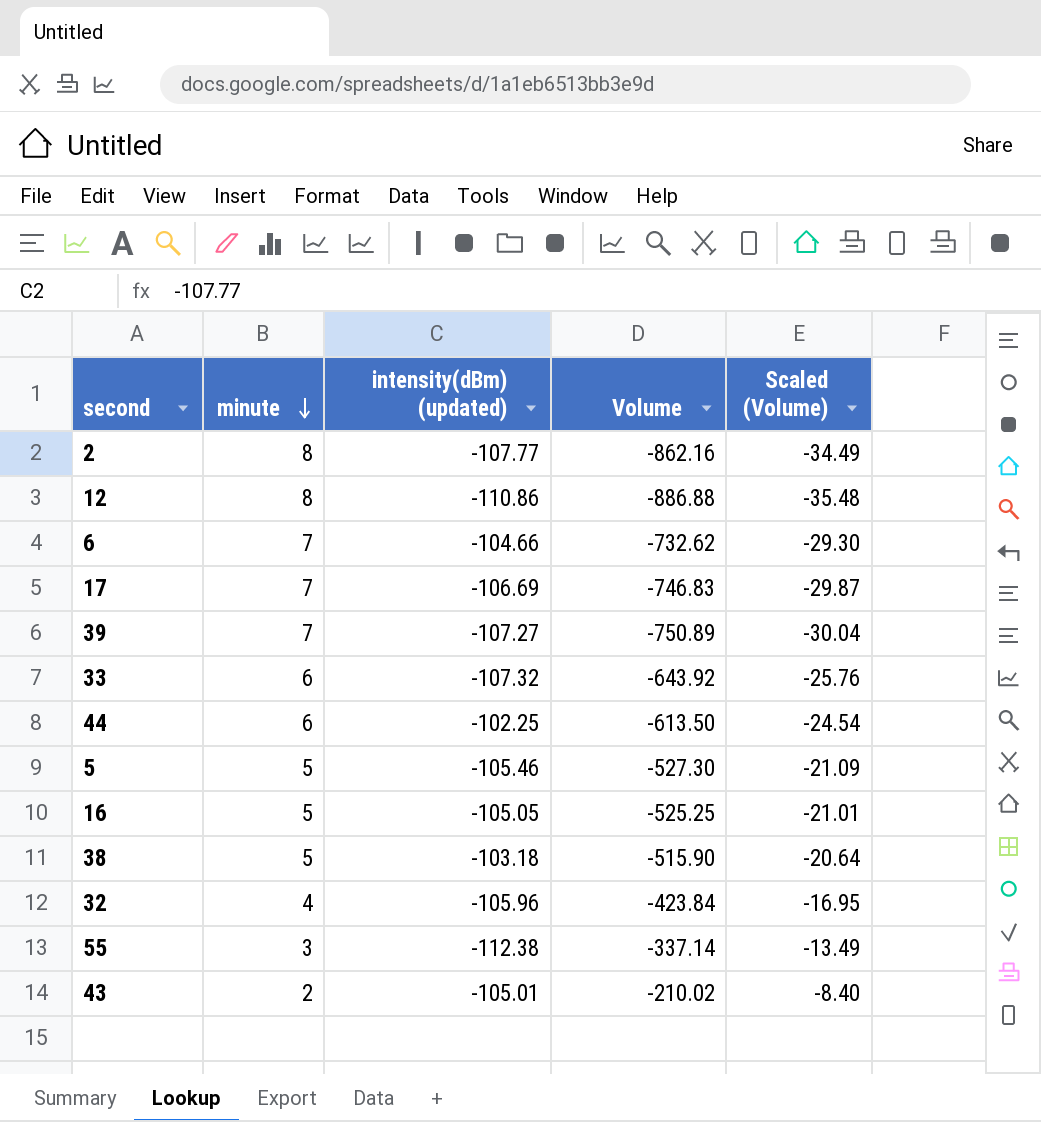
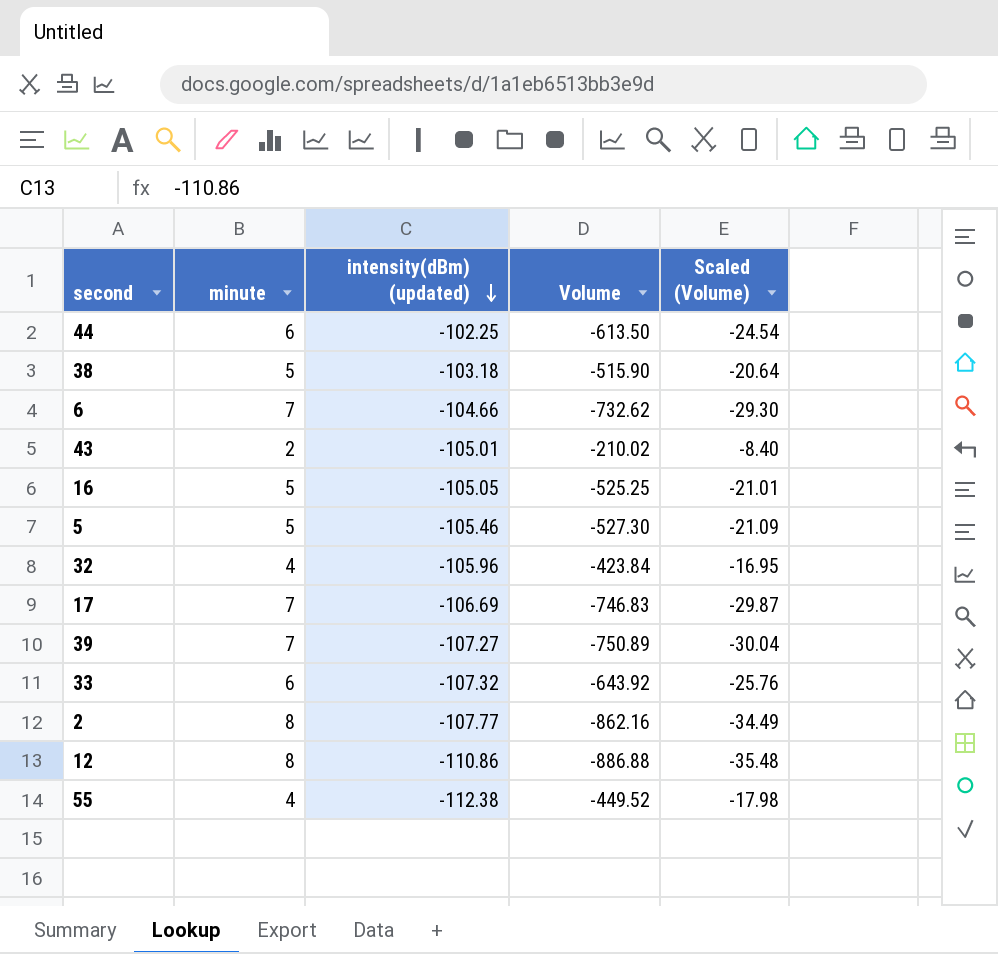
row order: minute descending -> intensity(dBm) (updated) descending
55 | minute: 3 -> 4
55 | Volume: -337.14 -> -449.52
55 | Scaled (Volume): -13.49 -> -17.98

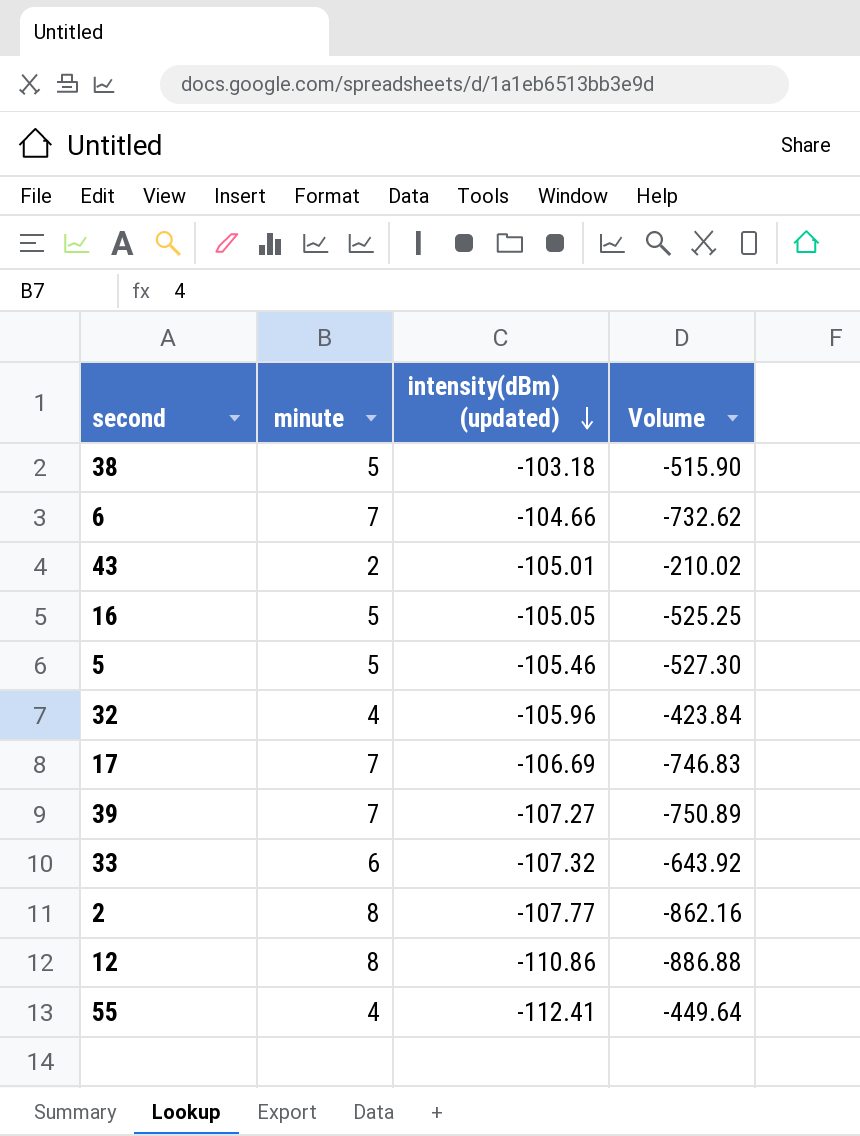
column Scaled (Volume) | formula: [Volume] * 0.04 -> none
row 44: 6 | -102.25 | -613.50 | -24.54 -> none
55 | intensity(dBm) (updated): -112.38 -> -112.41
55 | Volume: -449.52 -> -449.64

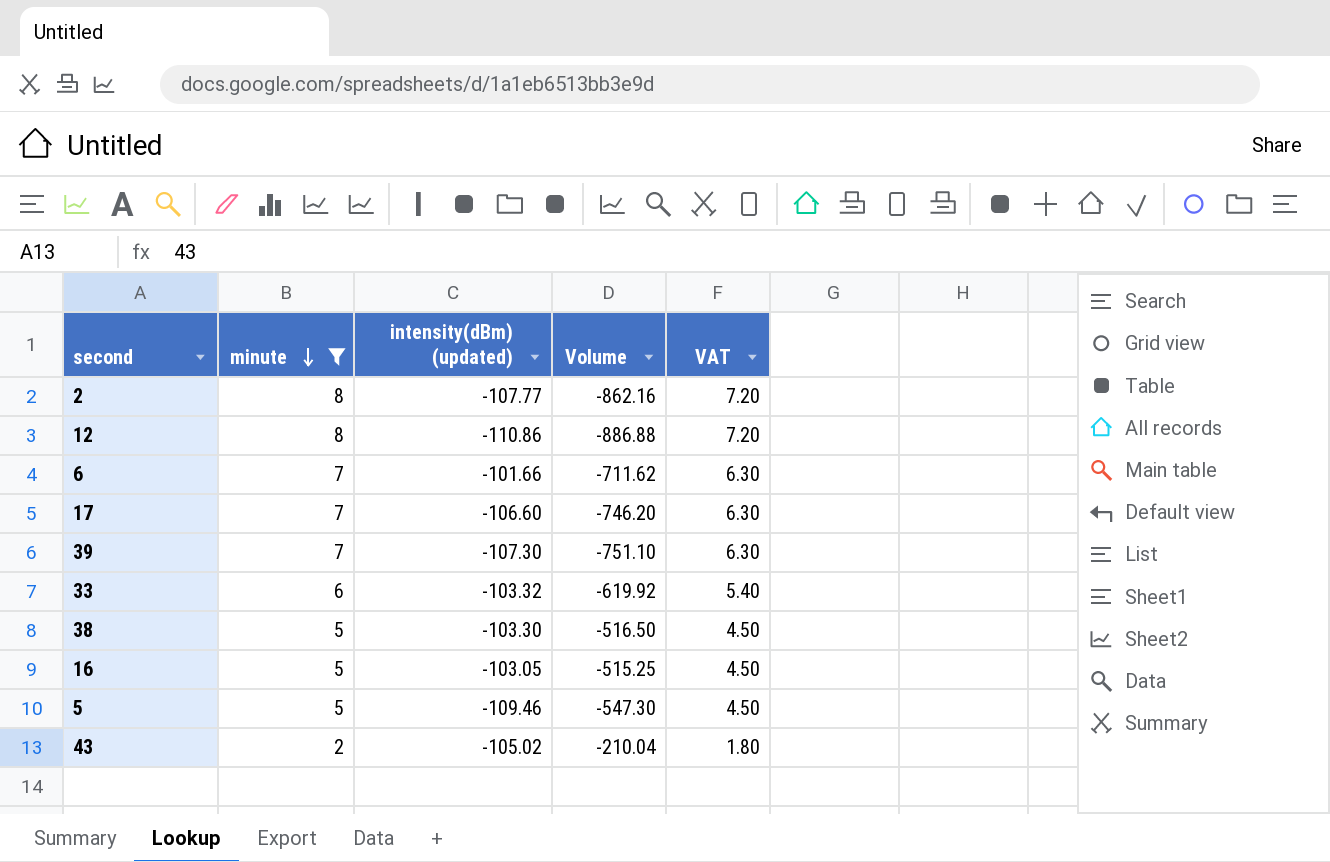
filter: none -> minute != 4
row order: intensity(dBm) (updated) descending -> minute descending
column VAT | formula: none -> [minute] * 0.9
6 | intensity(dBm) (updated): -104.66 -> -101.66
6 | Volume: -732.62 -> -711.62
17 | intensity(dBm) (updated): -106.69 -> -106.60
17 | Volume: -746.83 -> -746.20
39 | intensity(dBm) (updated): -107.27 -> -107.30
39 | Volume: -750.89 -> -751.10
33 | intensity(dBm) (updated): -107.32 -> -103.32
33 | Volume: -643.92 -> -619.92
38 | intensity(dBm) (updated): -103.18 -> -103.30
38 | Volume: -515.90 -> -516.50
16 | intensity(dBm) (updated): -105.05 -> -103.05
16 | Volume: -525.25 -> -515.25
5 | intensity(dBm) (updated): -105.46 -> -109.46
5 | Volume: -527.30 -> -547.30
43 | intensity(dBm) (updated): -105.01 -> -105.02
43 | Volume: -210.02 -> -210.04

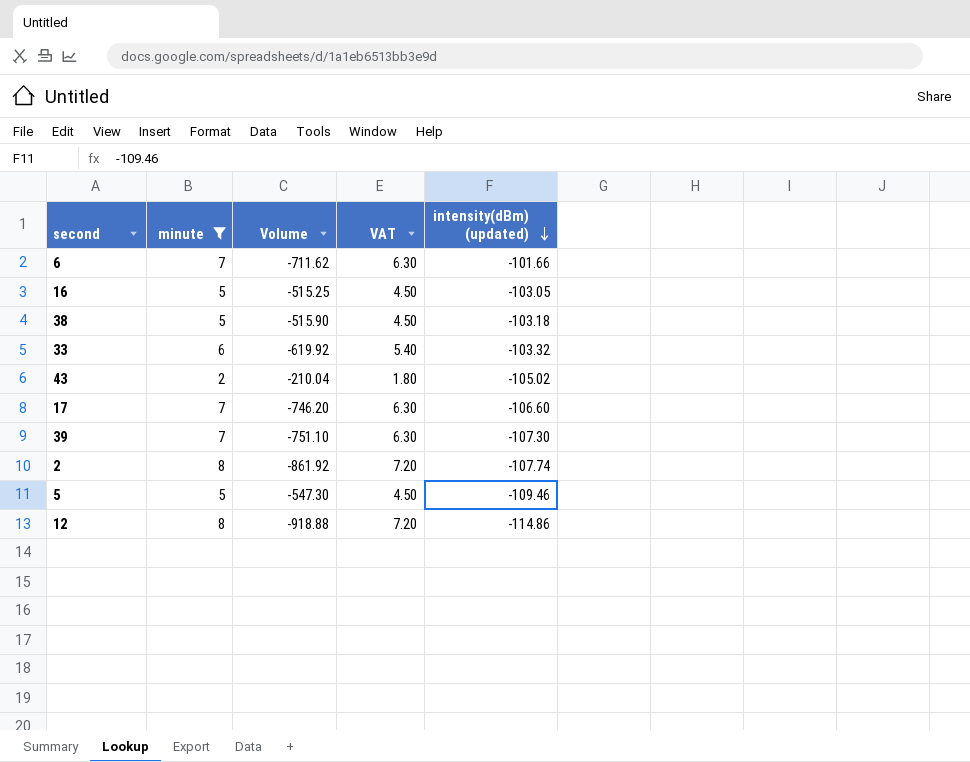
row order: minute descending -> intensity(dBm) (updated) descending
column intensity(dBm) (updated) | position: 3 -> 5
38 | Volume: -516.50 -> -515.90
38 | intensity(dBm) (updated): -103.30 -> -103.18
2 | Volume: -862.16 -> -861.92
2 | intensity(dBm) (updated): -107.77 -> -107.74
12 | Volume: -886.88 -> -918.88
12 | intensity(dBm) (updated): -110.86 -> -114.86

